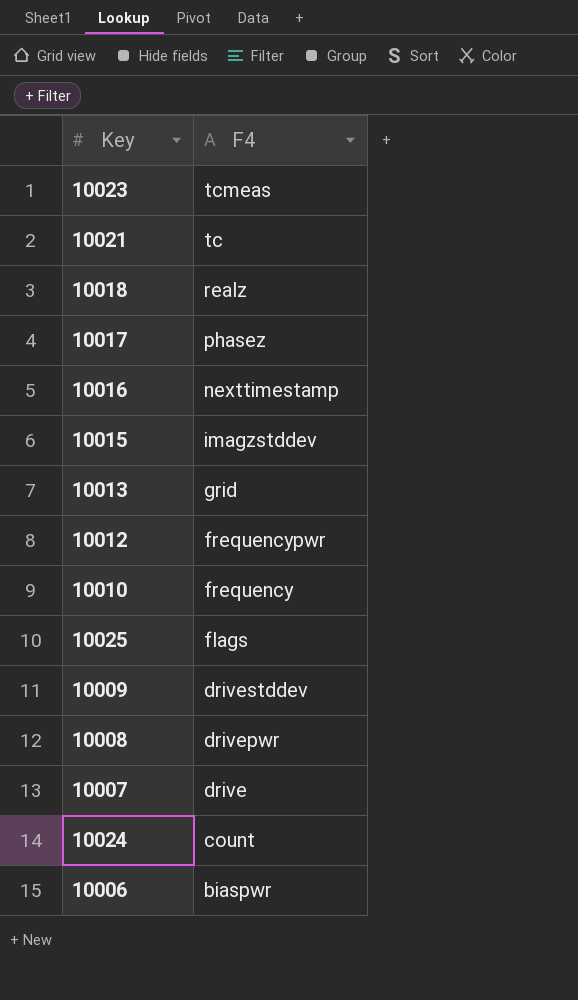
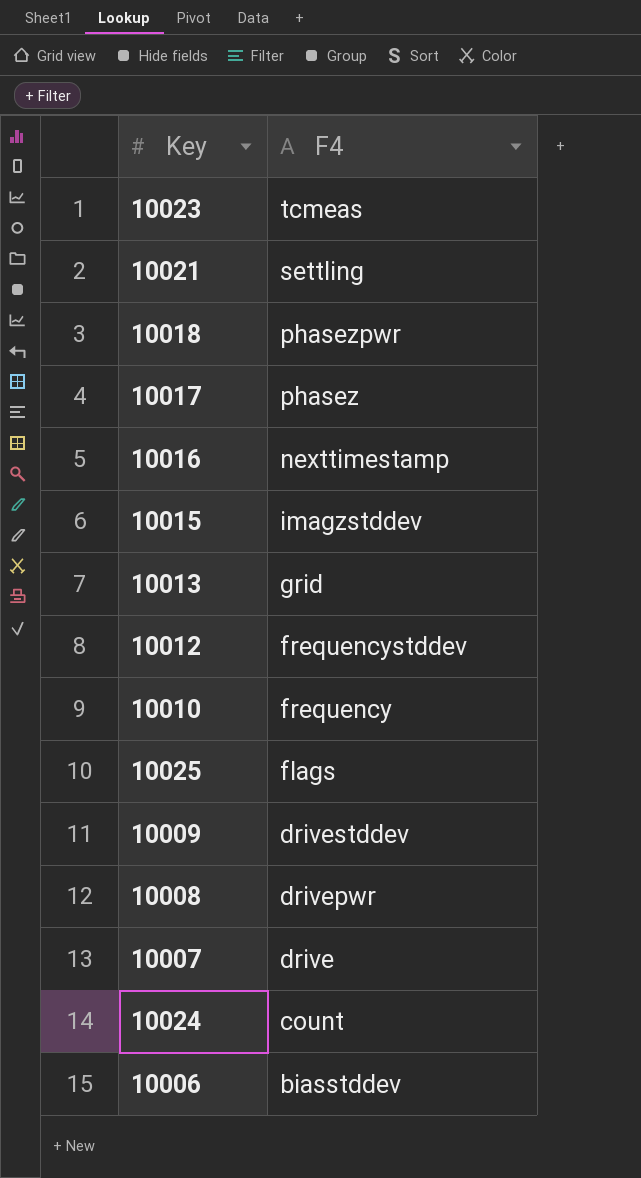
10021 | F4: tc -> settling
10018 | F4: realz -> phasezpwr
10012 | F4: frequencypwr -> frequencystddev
10006 | F4: biaspwr -> biasstddev

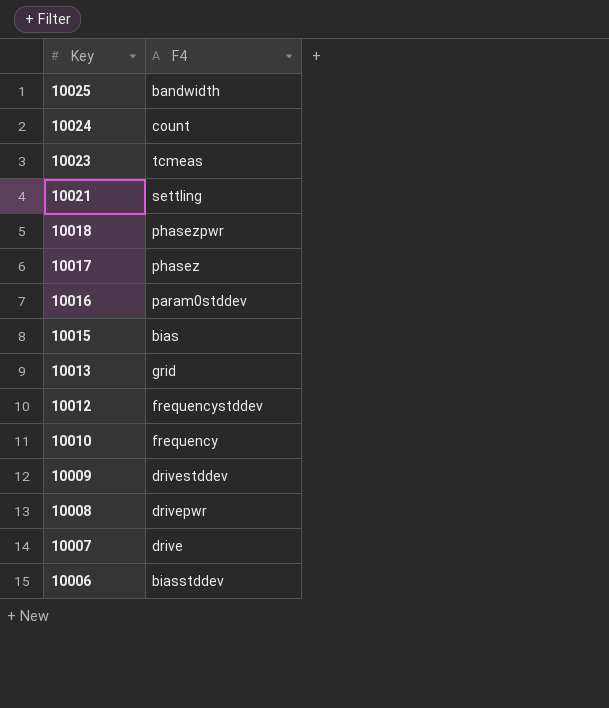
row order: F4 descending -> Key descending
10025 | F4: flags -> bandwidth
10016 | F4: nexttimestamp -> param0stddev
10015 | F4: imagzstddev -> bias

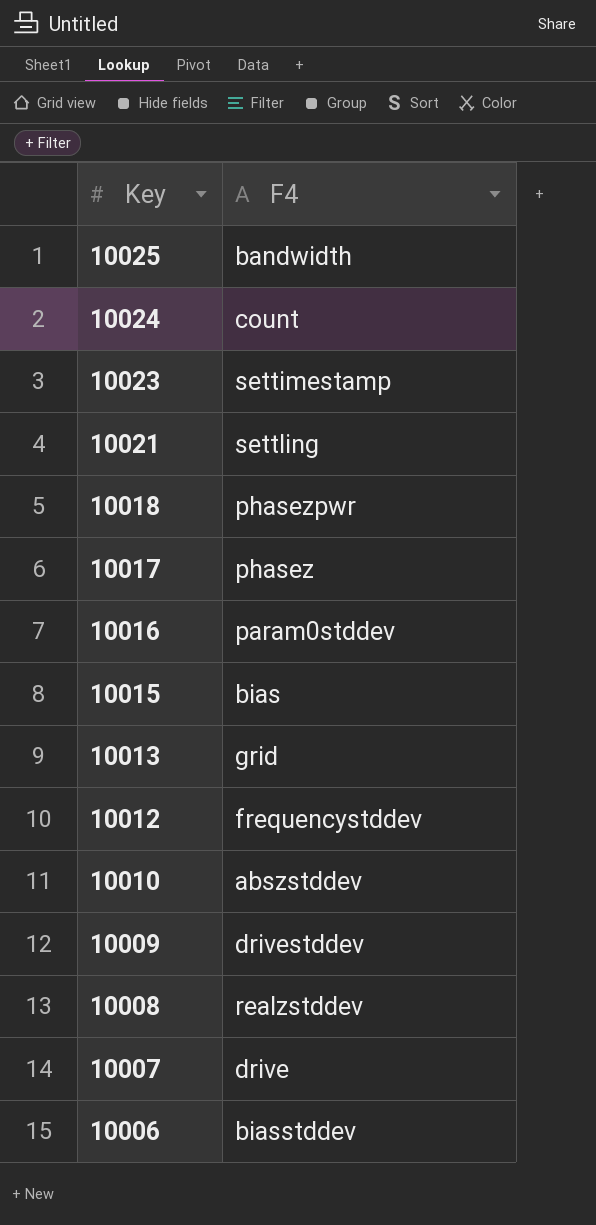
10023 | F4: tcmeas -> settimestamp
10010 | F4: frequency -> abszstddev
10008 | F4: drivepwr -> realzstddev

